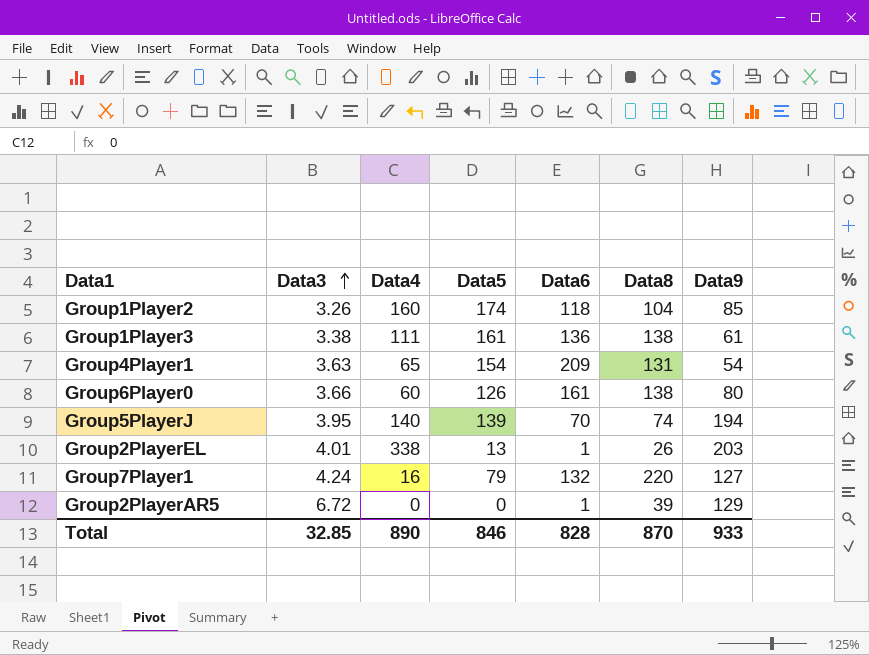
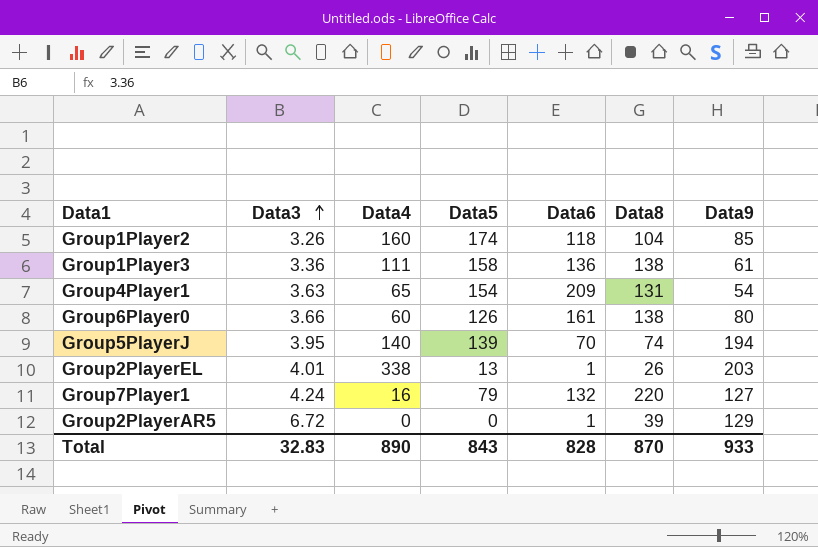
Group1Player3 | Data3: 3.38 -> 3.36
Group1Player3 | Data5: 161 -> 158
Total | Data3: 32.85 -> 32.83
Total | Data5: 846 -> 843

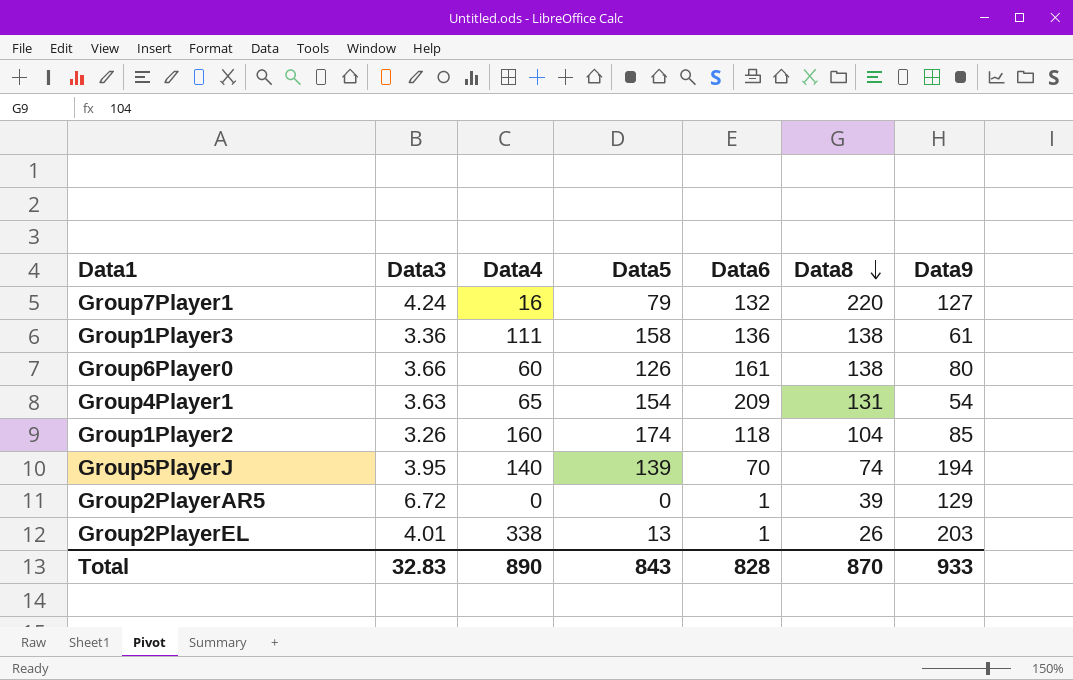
row order: Data3 ascending -> Data8 descending

